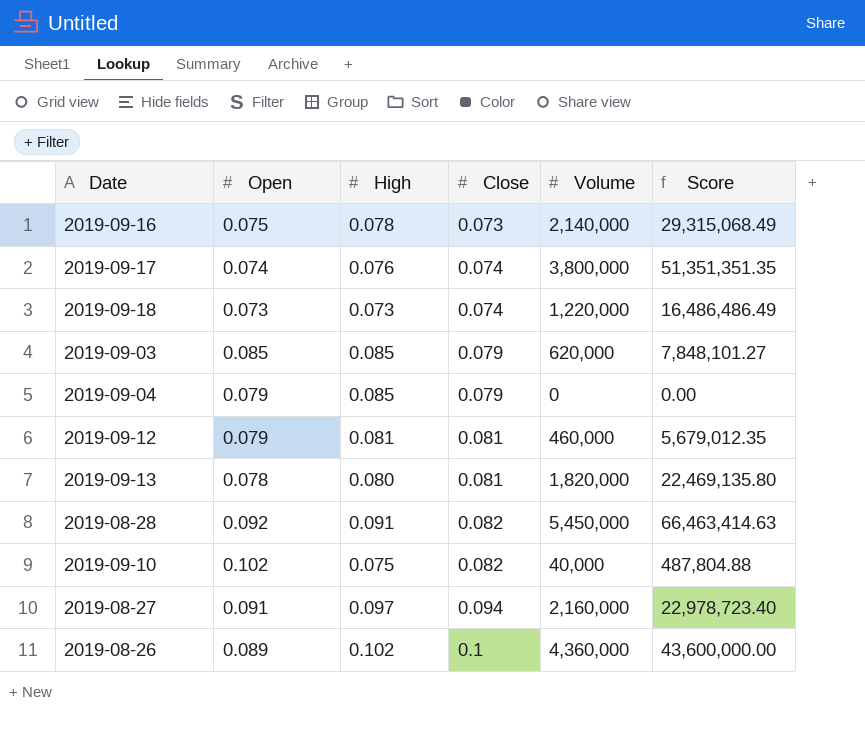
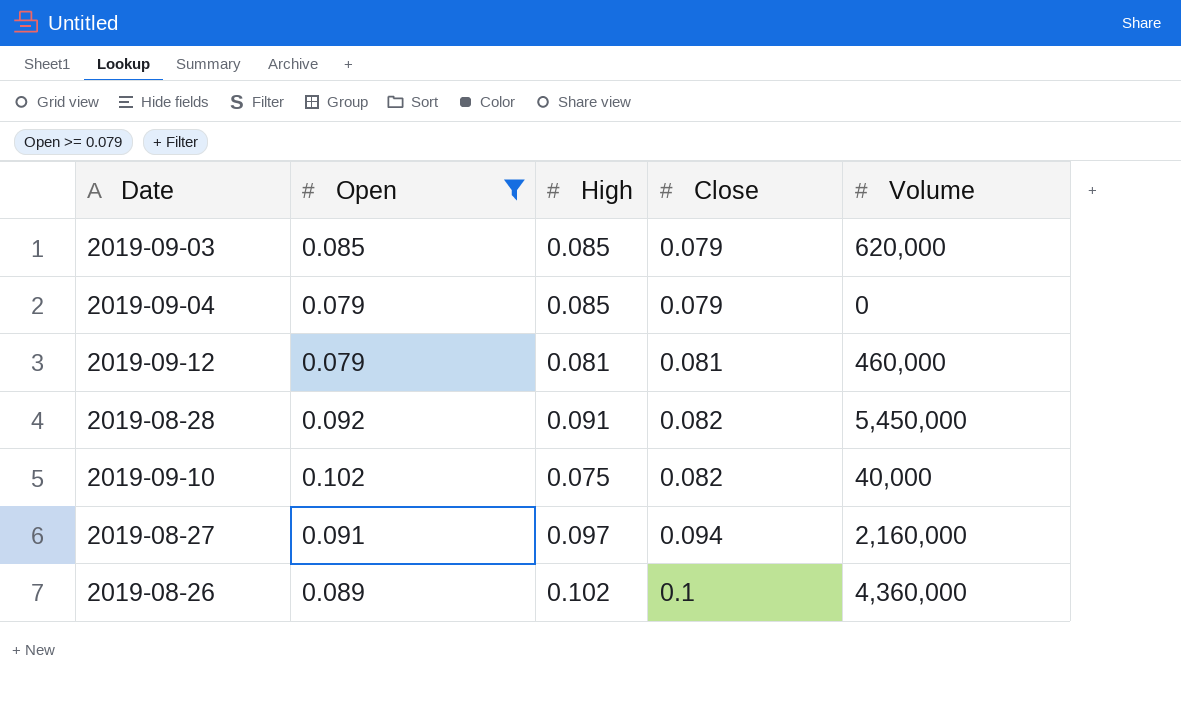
filter: none -> Open >= 0.079
column Score | formula: [Volume] / [Close] -> none

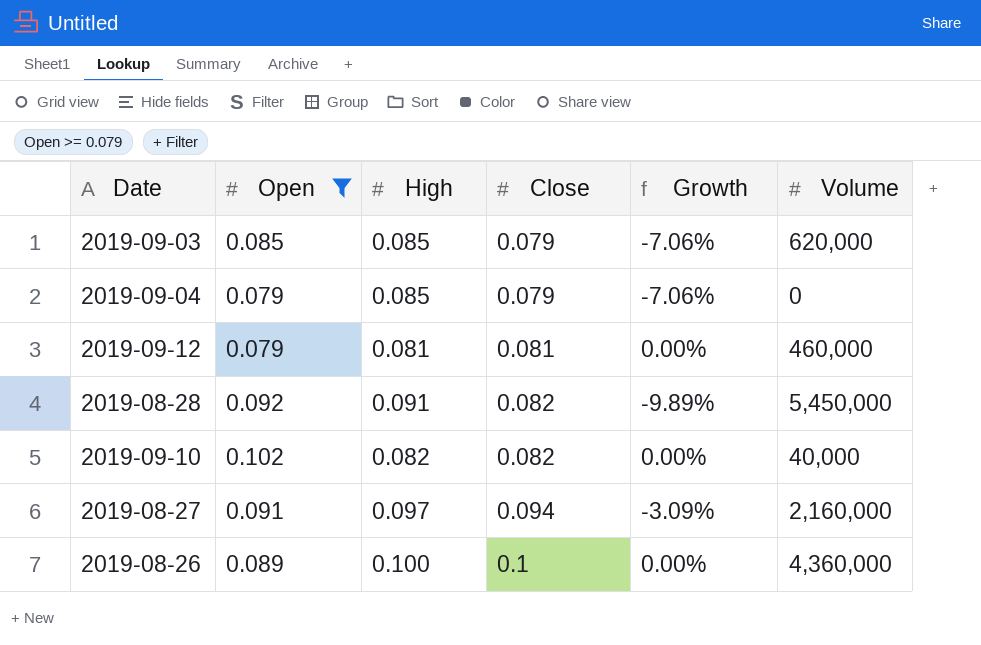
column Growth | formula: none -> ([Close] - [High]) / [High]
2019-09-10 | High: 0.075 -> 0.082
2019-08-26 | High: 0.102 -> 0.100

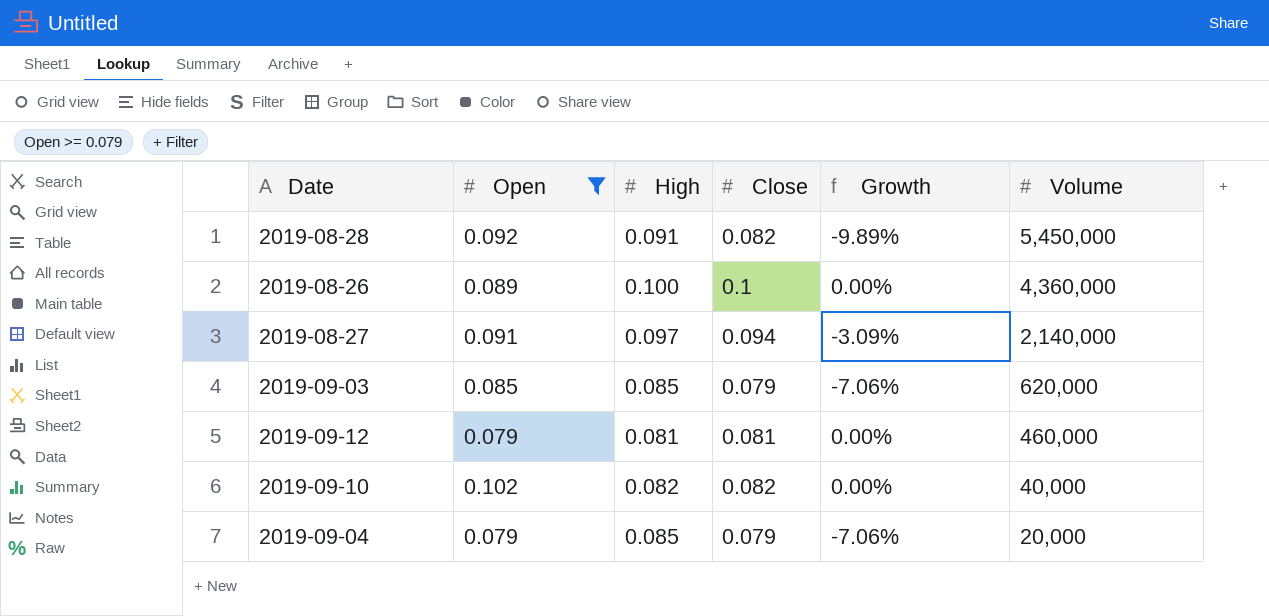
row order: Close ascending -> Volume descending
2019-08-27 | Volume: 2,160,000 -> 2,140,000
2019-09-04 | Volume: 0 -> 20,000

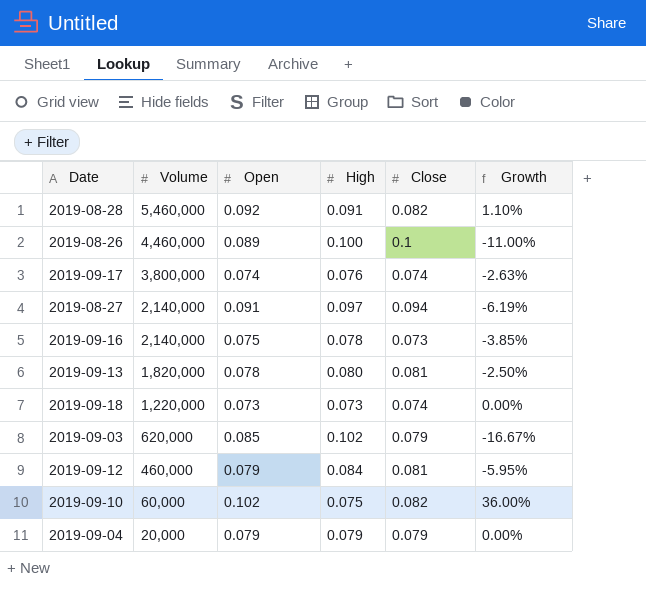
filter: Open >= 0.079 -> none
column Volume | position: 6 -> 2
column Growth | formula: ([Close] - [High]) / [High] -> ([Open] - [High]) / [High]
2019-08-28 | Volume: 5,450,000 -> 5,460,000
2019-08-26 | Volume: 4,360,000 -> 4,460,000
2019-09-03 | High: 0.085 -> 0.102
2019-09-12 | High: 0.081 -> 0.084
2019-09-10 | Volume: 40,000 -> 60,000
2019-09-10 | High: 0.082 -> 0.075
2019-09-04 | High: 0.085 -> 0.079

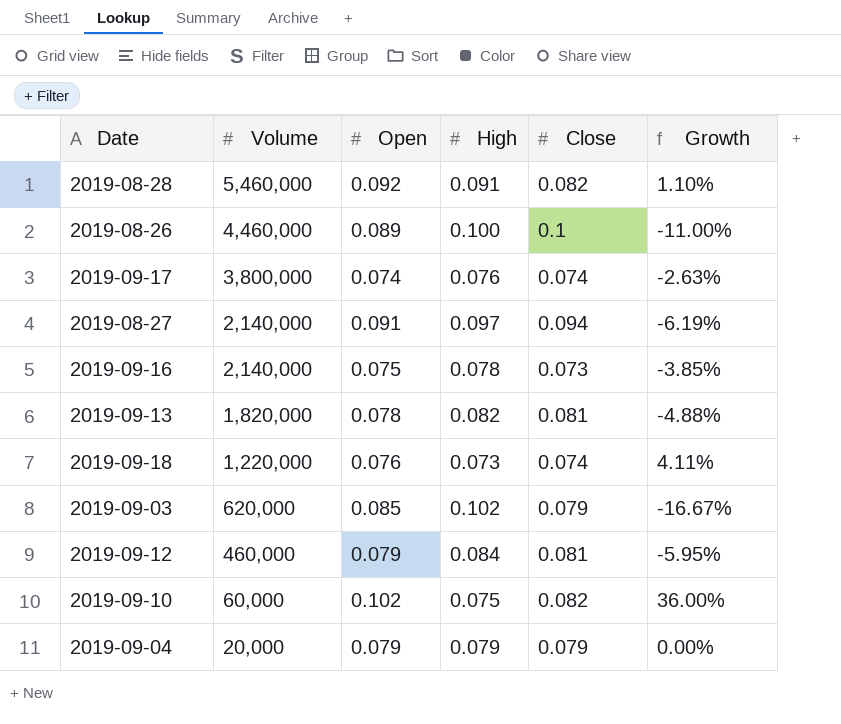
2019-09-13 | High: 0.080 -> 0.082
2019-09-13 | Growth: -2.50% -> -4.88%
2019-09-18 | Open: 0.073 -> 0.076
2019-09-18 | Growth: 0.00% -> 4.11%

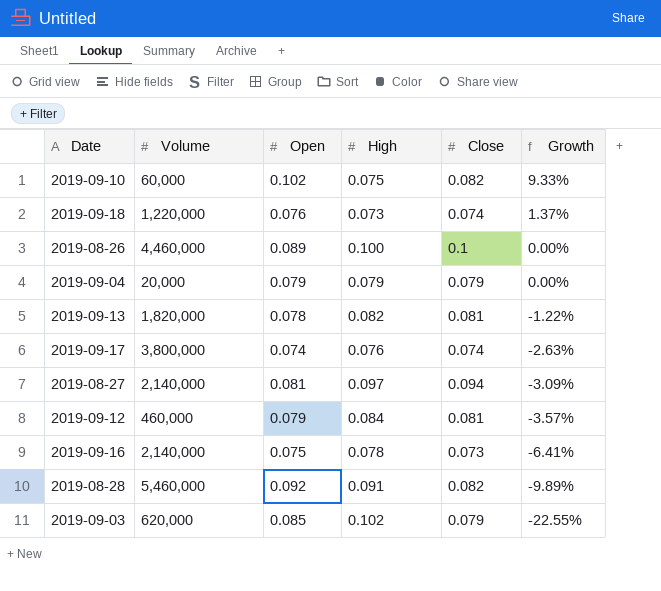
row order: Volume descending -> Growth descending
column Growth | formula: ([Open] - [High]) / [High] -> ([Close] - [High]) / [High]
2019-08-27 | Open: 0.091 -> 0.081

